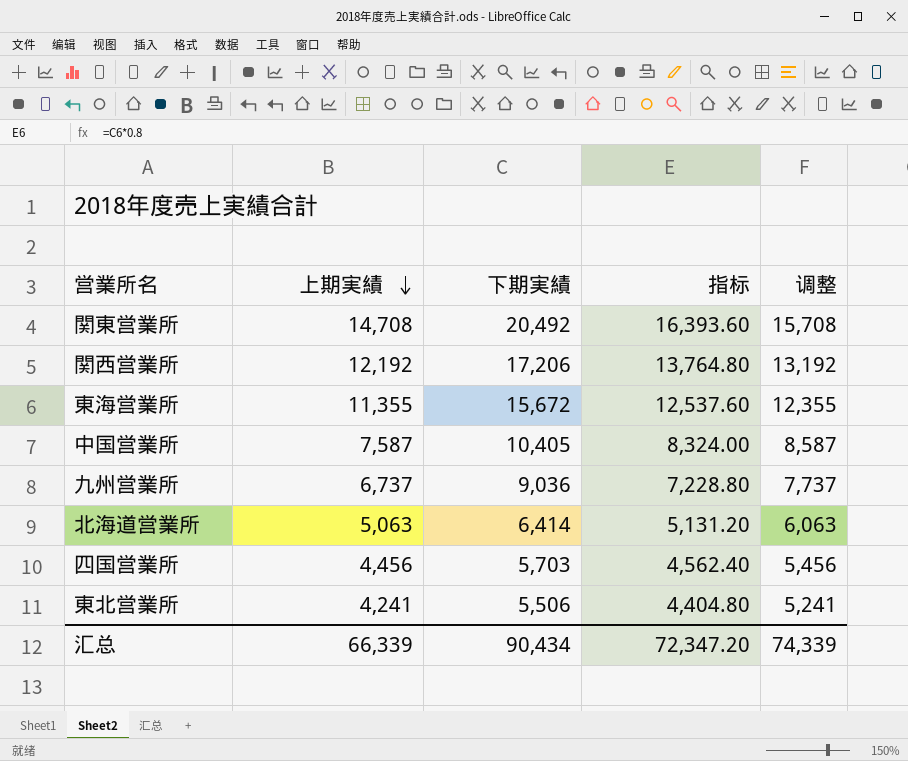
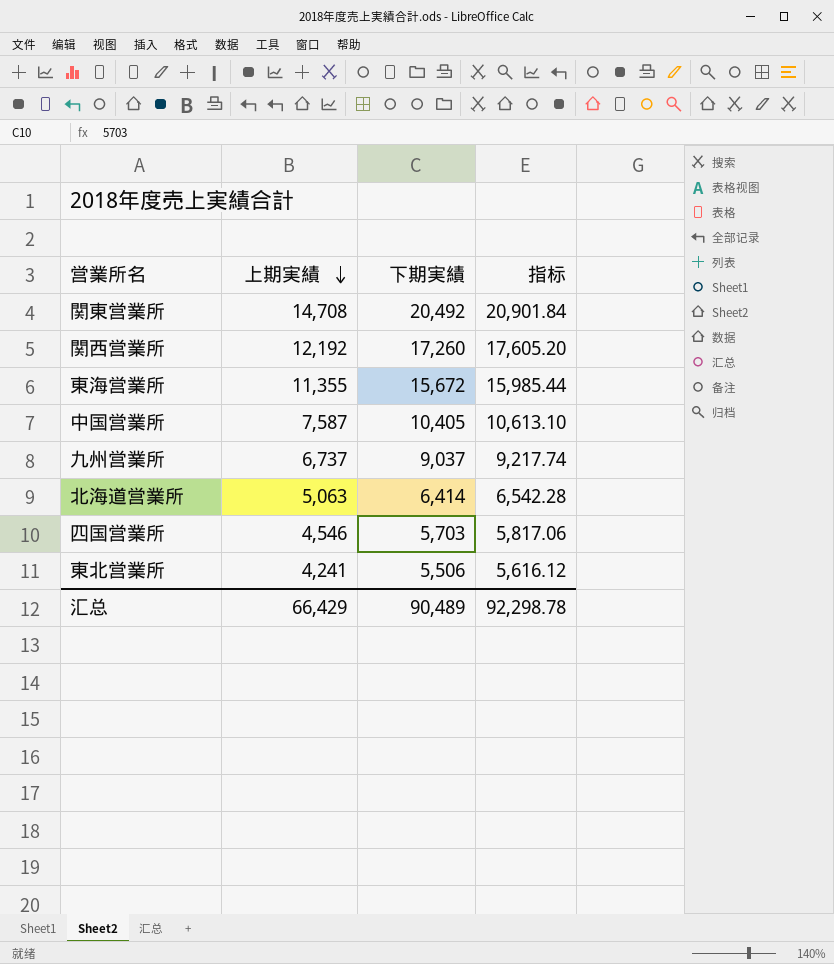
column 调整 | formula: [上期実績] + 1000 -> none
column 指标 | formula: [下期実績] * 0.8 -> [下期実績] * 1.02
関西営業所 | 下期実績: 17,206 -> 17,260
九州営業所 | 下期実績: 9,036 -> 9,037
四国営業所 | 上期実績: 4,456 -> 4,546
汇总 | 上期実績: 66,339 -> 66,429
汇总 | 下期実績: 90,434 -> 90,489
汇总 | 指标: 72,347.20 -> 92,298.78

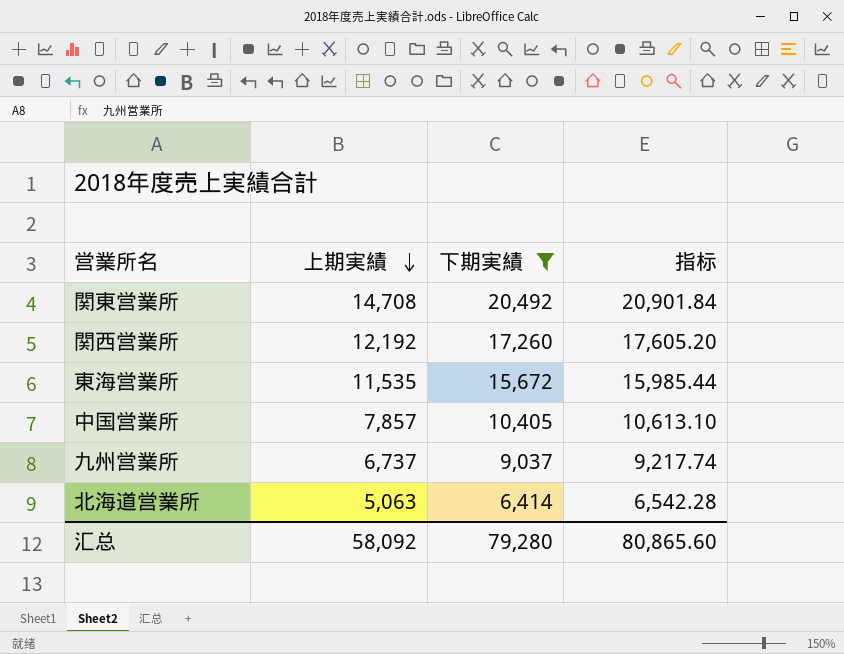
filter: none -> 下期実績 >= 6,414
東海営業所 | 上期実績: 11,355 -> 11,535
中国営業所 | 上期実績: 7,587 -> 7,857
汇总 | 上期実績: 66,429 -> 58,092
汇总 | 下期実績: 90,489 -> 79,280
汇总 | 指标: 92,298.78 -> 80,865.60

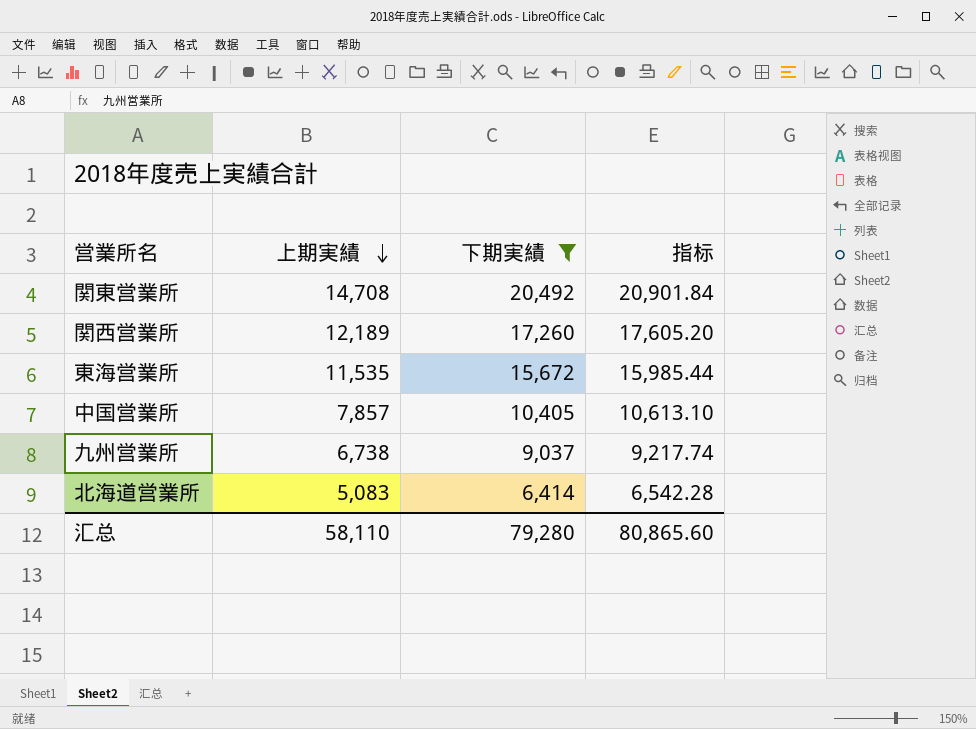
関西営業所 | 上期実績: 12,192 -> 12,189
九州営業所 | 上期実績: 6,737 -> 6,738
北海道営業所 | 上期実績: 5,063 -> 5,083
汇总 | 上期実績: 58,092 -> 58,110

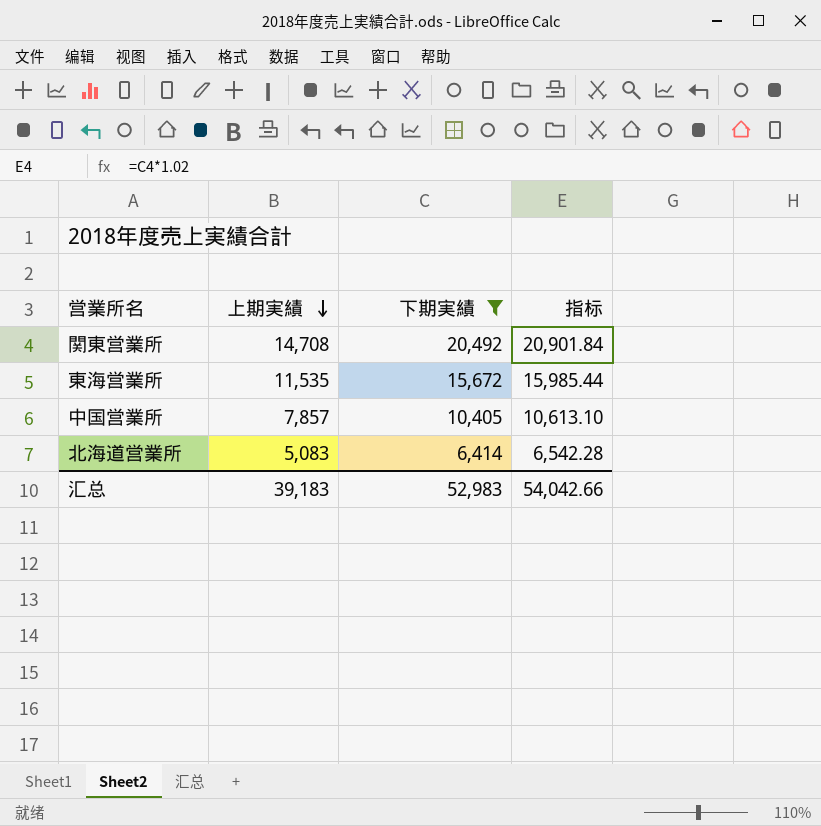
row 関西営業所: 12,189 | 17,260 | 17,605.20 -> none
row 九州営業所: 6,738 | 9,037 | 9,217.74 -> none
汇总 | 上期実績: 58,110 -> 39,183
汇总 | 下期実績: 79,280 -> 52,983
汇总 | 指标: 80,865.60 -> 54,042.66

